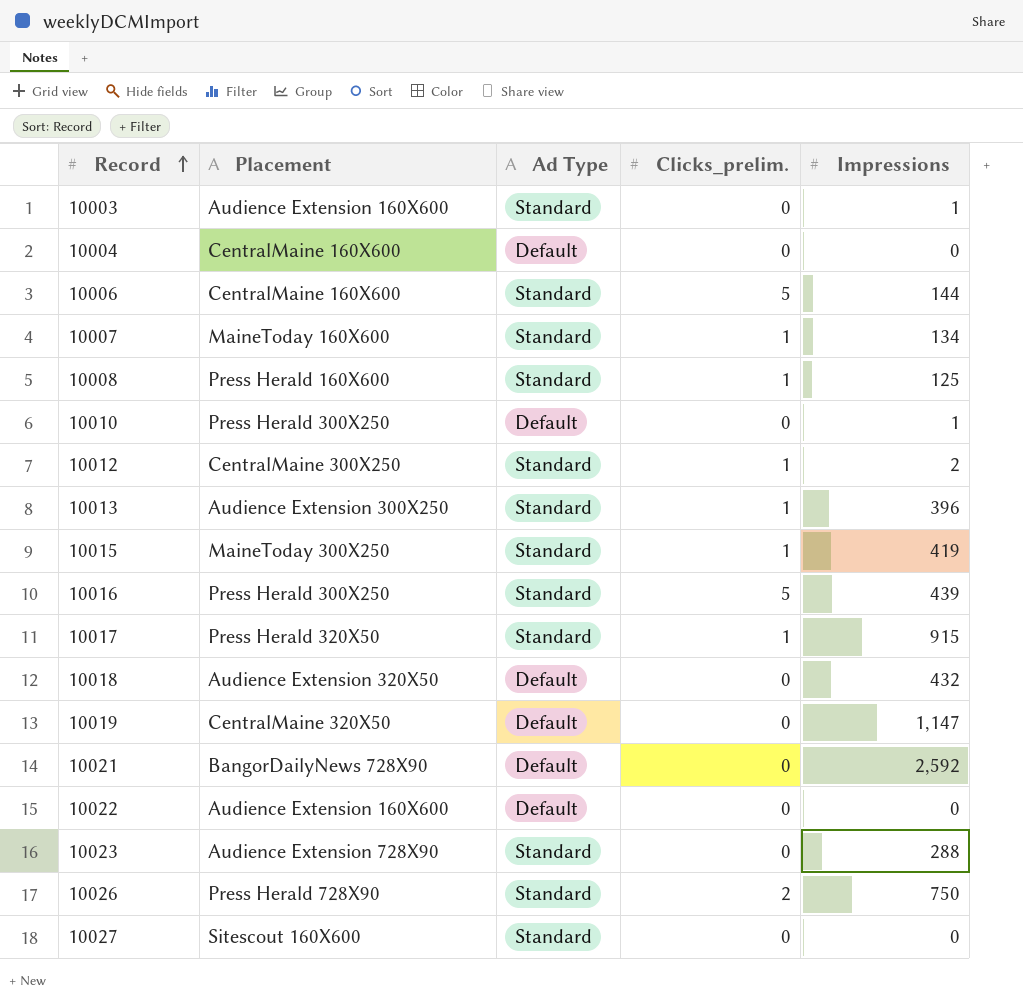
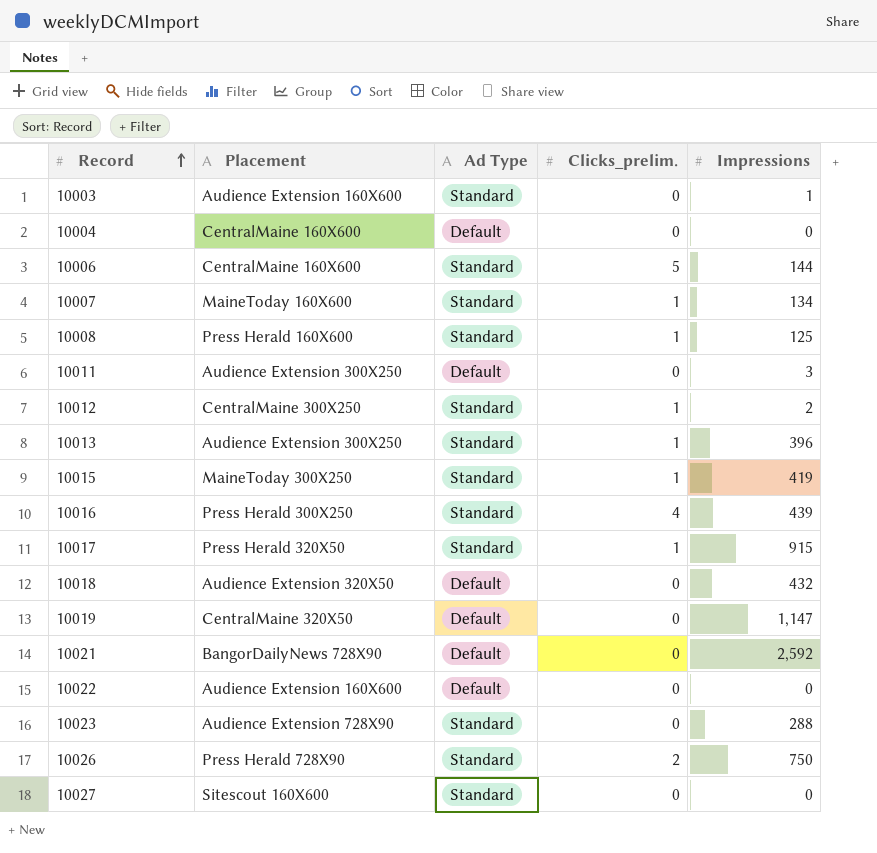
row 10010: Press Herald 300X250 | Default | 0 | 1 -> none
row 10011: none -> Audience Extension 300X250 | Default | 0 | 3
10016 | Clicks_prelim.: 5 -> 4

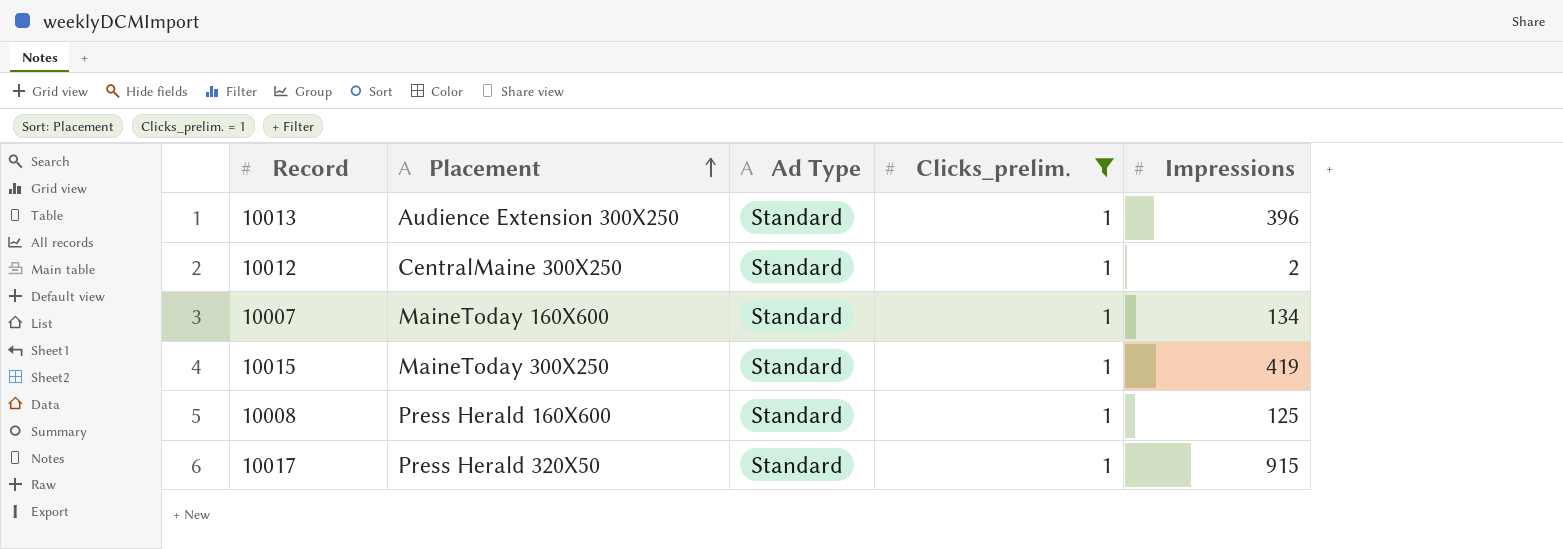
filter: none -> Clicks_prelim. = 1
row order: Record ascending -> Placement ascending

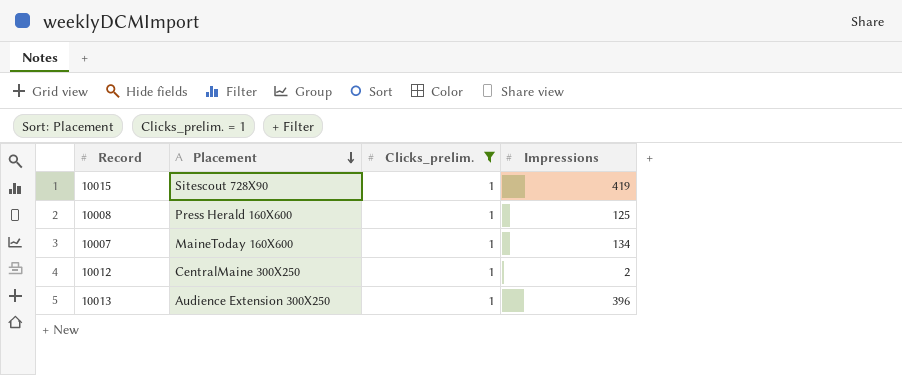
row order: Placement ascending -> Placement descending
column Ad Type | position: 3 -> none
row 10017: Press Herald 320X50 | Standard | 1 | 915 -> none
10015 | Placement: MaineToday 300X250 -> Sitescout 728X90

